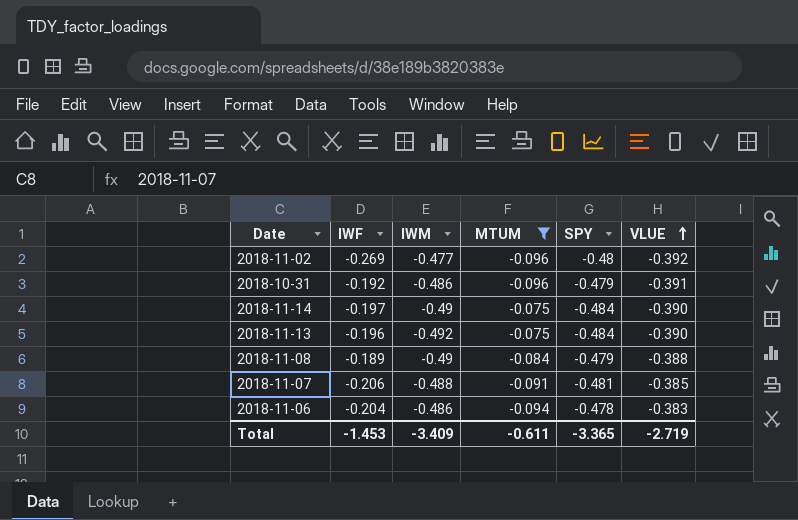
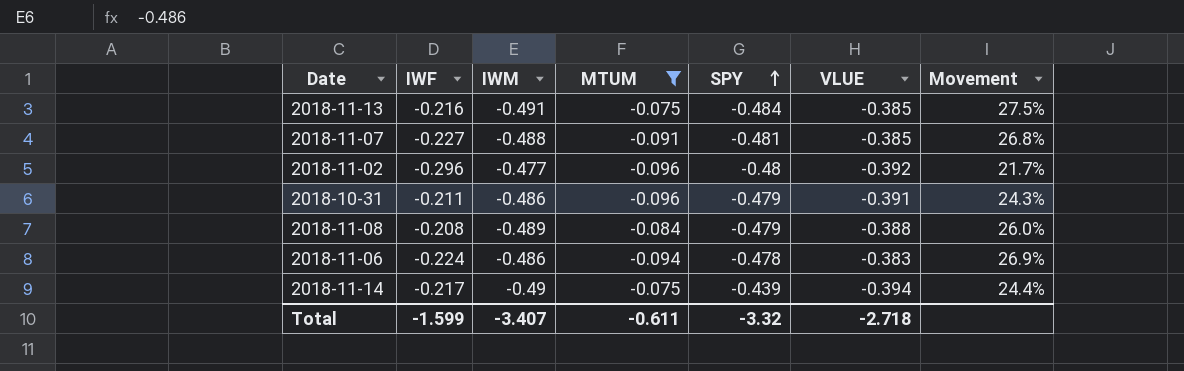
row order: VLUE ascending -> SPY ascending
column Movement | formula: none -> ([IWM] - [VLUE]) / [VLUE]
2018-11-13 | IWF: -0.196 -> -0.216
2018-11-13 | IWM: -0.492 -> -0.491
2018-11-13 | VLUE: -0.390 -> -0.385
2018-11-07 | IWF: -0.206 -> -0.227
2018-11-02 | IWF: -0.269 -> -0.296
2018-10-31 | IWF: -0.192 -> -0.211
2018-11-08 | IWF: -0.189 -> -0.208
2018-11-08 | IWM: -0.49 -> -0.489
2018-11-06 | IWF: -0.204 -> -0.224
2018-11-14 | IWF: -0.197 -> -0.217
2018-11-14 | SPY: -0.484 -> -0.439
2018-11-14 | VLUE: -0.390 -> -0.394
Total | IWF: -1.453 -> -1.599
Total | IWM: -3.409 -> -3.407
Total | SPY: -3.365 -> -3.32
Total | VLUE: -2.719 -> -2.718

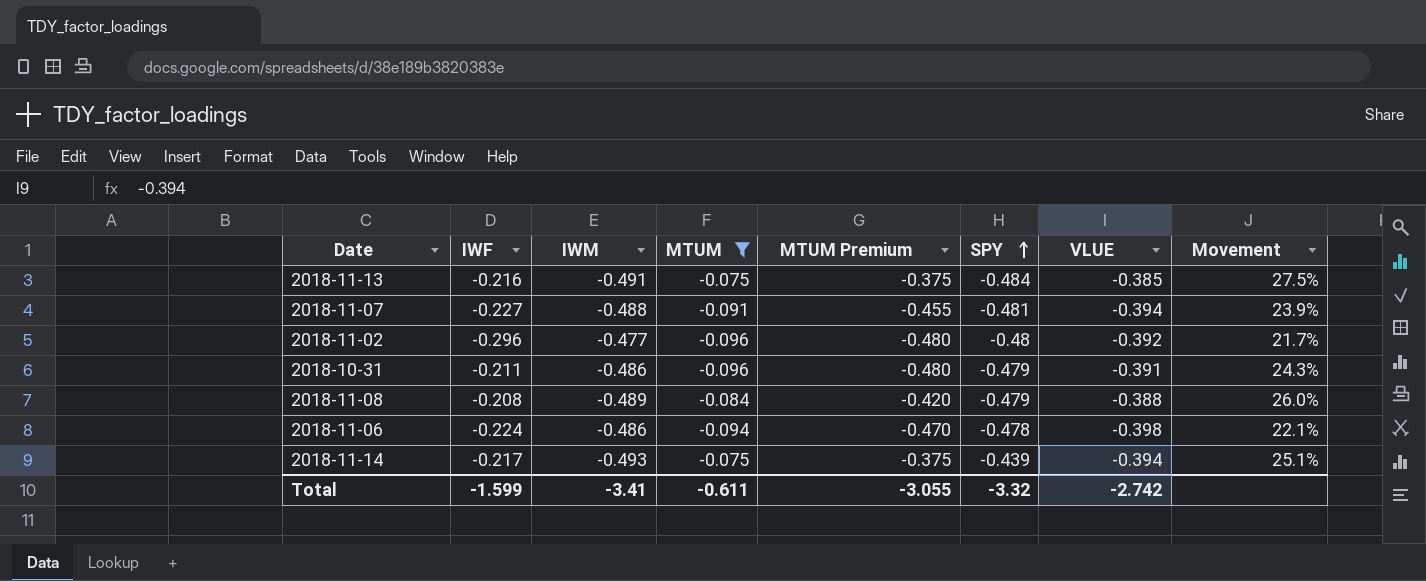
column MTUM Premium | formula: none -> [MTUM] * 5
2018-11-07 | VLUE: -0.385 -> -0.394
2018-11-07 | Movement: 26.8% -> 23.9%
2018-11-06 | VLUE: -0.383 -> -0.398
2018-11-06 | Movement: 26.9% -> 22.1%
2018-11-14 | IWM: -0.49 -> -0.493
2018-11-14 | Movement: 24.4% -> 25.1%
Total | IWM: -3.407 -> -3.41
Total | VLUE: -2.718 -> -2.742

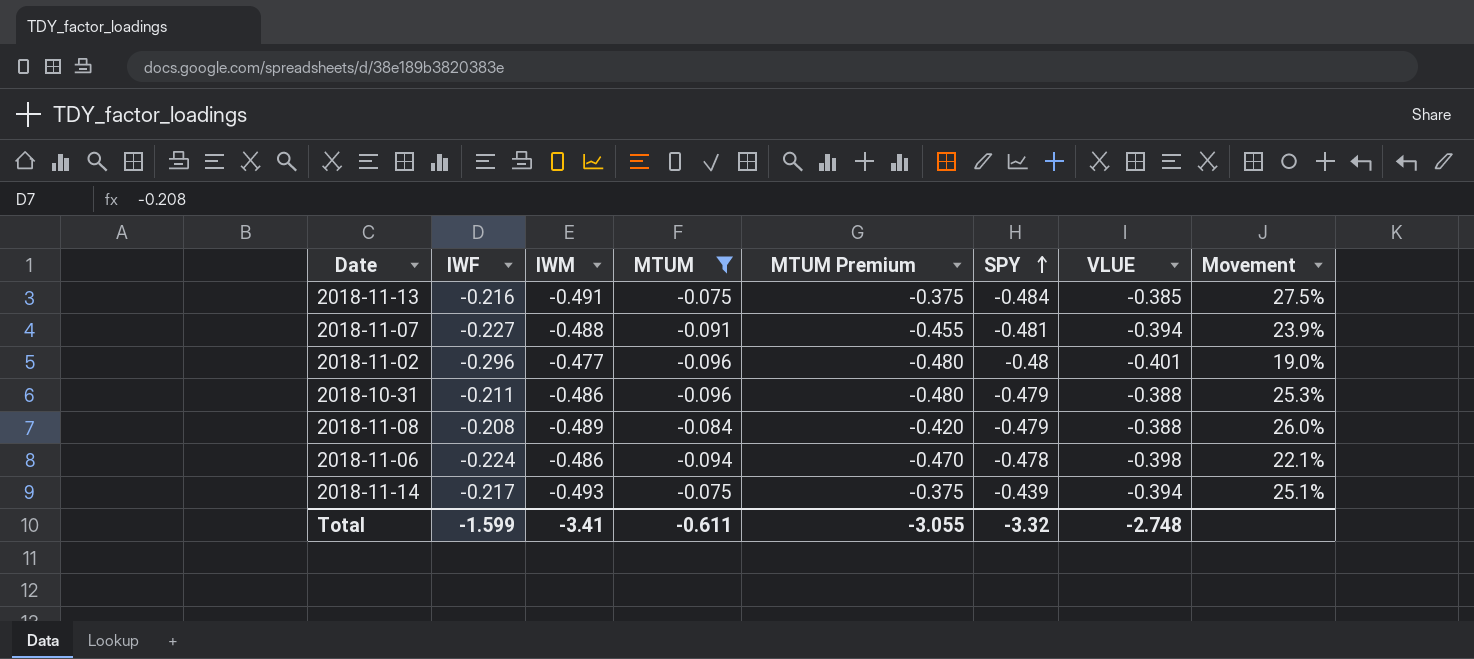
2018-11-02 | VLUE: -0.392 -> -0.401
2018-11-02 | Movement: 21.7% -> 19.0%
2018-10-31 | VLUE: -0.391 -> -0.388
2018-10-31 | Movement: 24.3% -> 25.3%
Total | VLUE: -2.742 -> -2.748

